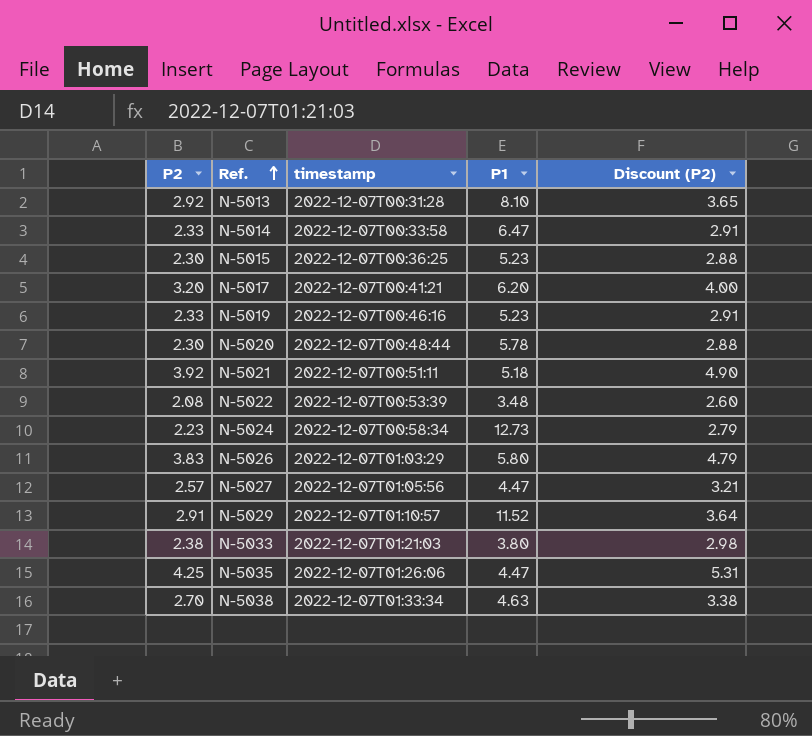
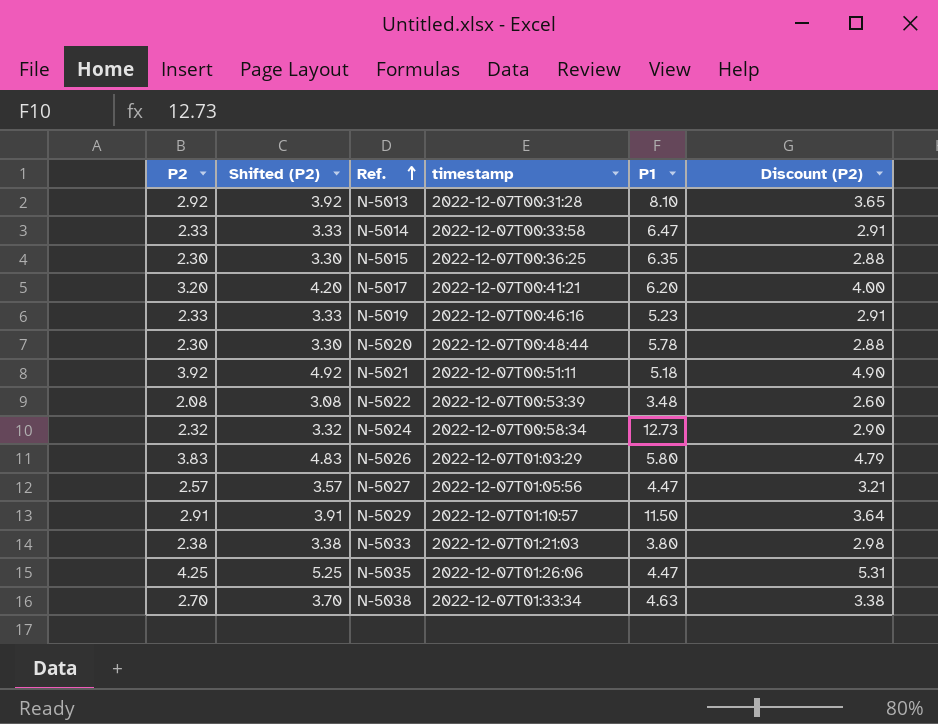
column Shifted (P2) | formula: none -> [P2] + 1
N-5015 | P1: 5.23 -> 6.35
N-5024 | P2: 2.23 -> 2.32
N-5024 | Discount (P2): 2.79 -> 2.90
N-5029 | P1: 11.52 -> 11.50

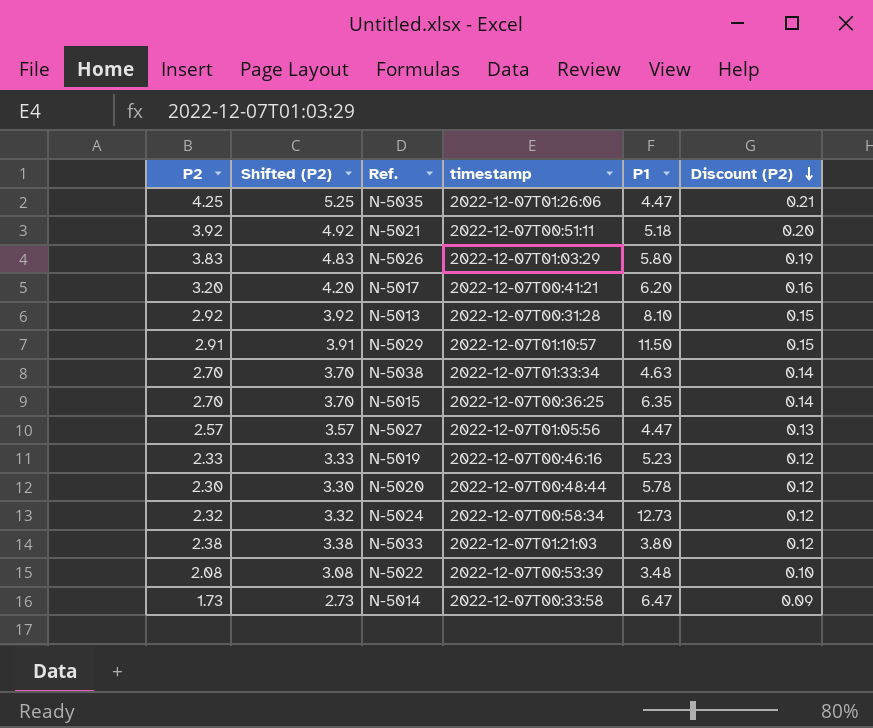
row order: Ref. ascending -> Discount (P2) descending
column Discount (P2) | formula: [P2] * 1.25 -> [P2] * 0.05
N-5015 | P2: 2.30 -> 2.70
N-5015 | Shifted (P2): 3.30 -> 3.70
N-5014 | P2: 2.33 -> 1.73
N-5014 | Shifted (P2): 3.33 -> 2.73

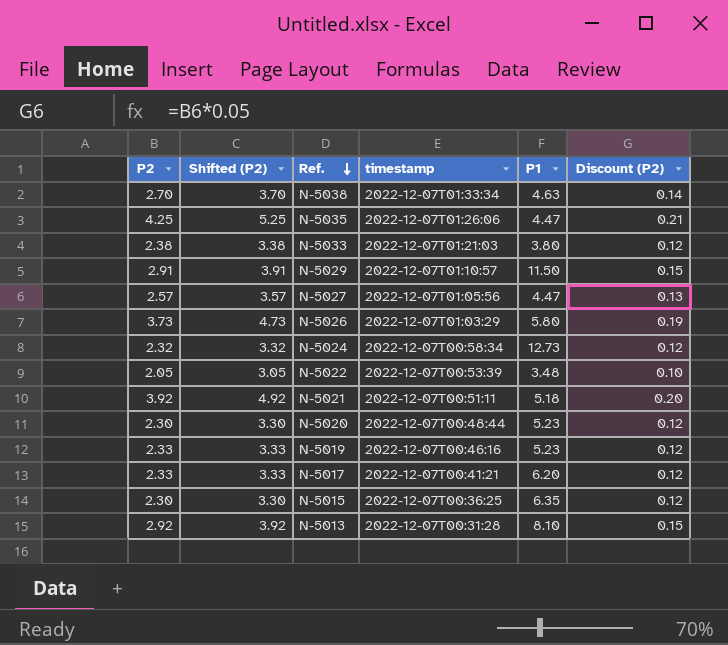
row order: Discount (P2) descending -> Ref. descending
row N-5014: 1.73 | 2.73 | 2022-12-07T00:33:58 | 6.47 | 0.09 -> none
N-5026 | P2: 3.83 -> 3.73
N-5026 | Shifted (P2): 4.83 -> 4.73
N-5022 | P2: 2.08 -> 2.05
N-5022 | Shifted (P2): 3.08 -> 3.05
N-5020 | P1: 5.78 -> 5.23
N-5017 | P2: 3.20 -> 2.33
N-5017 | Shifted (P2): 4.20 -> 3.33
N-5017 | Discount (P2): 0.16 -> 0.12
N-5015 | P2: 2.70 -> 2.30
N-5015 | Shifted (P2): 3.70 -> 3.30
N-5015 | Discount (P2): 0.14 -> 0.12

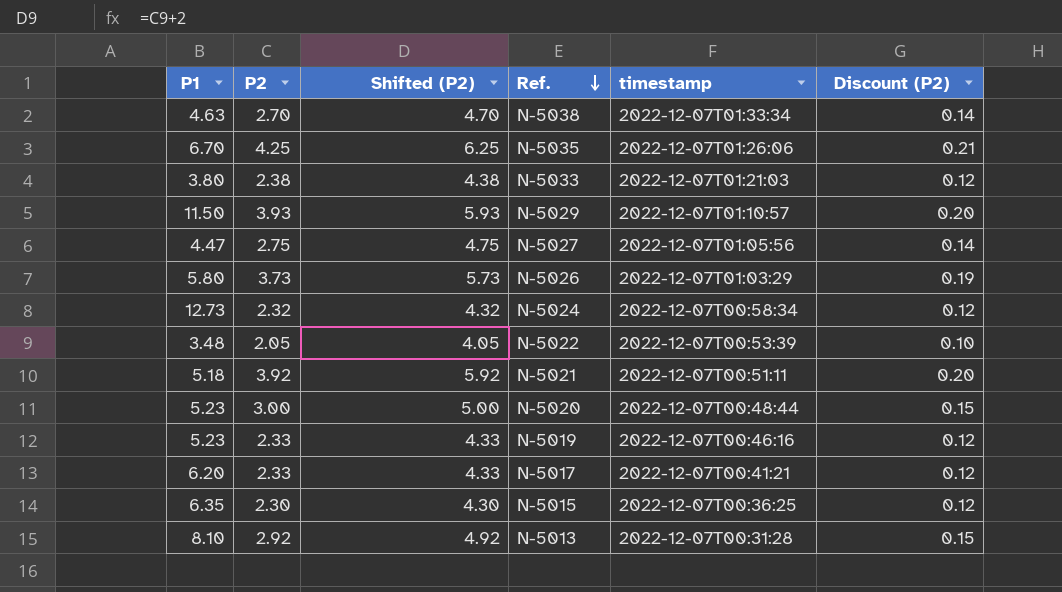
column P1 | position: 5 -> 1
column Shifted (P2) | formula: [P2] + 1 -> [P2] + 2
N-5035 | P1: 4.47 -> 6.70
N-5029 | P2: 2.91 -> 3.93
N-5029 | Discount (P2): 0.15 -> 0.20
N-5027 | P2: 2.57 -> 2.75
N-5027 | Discount (P2): 0.13 -> 0.14
N-5020 | P2: 2.30 -> 3.00
N-5020 | Discount (P2): 0.12 -> 0.15

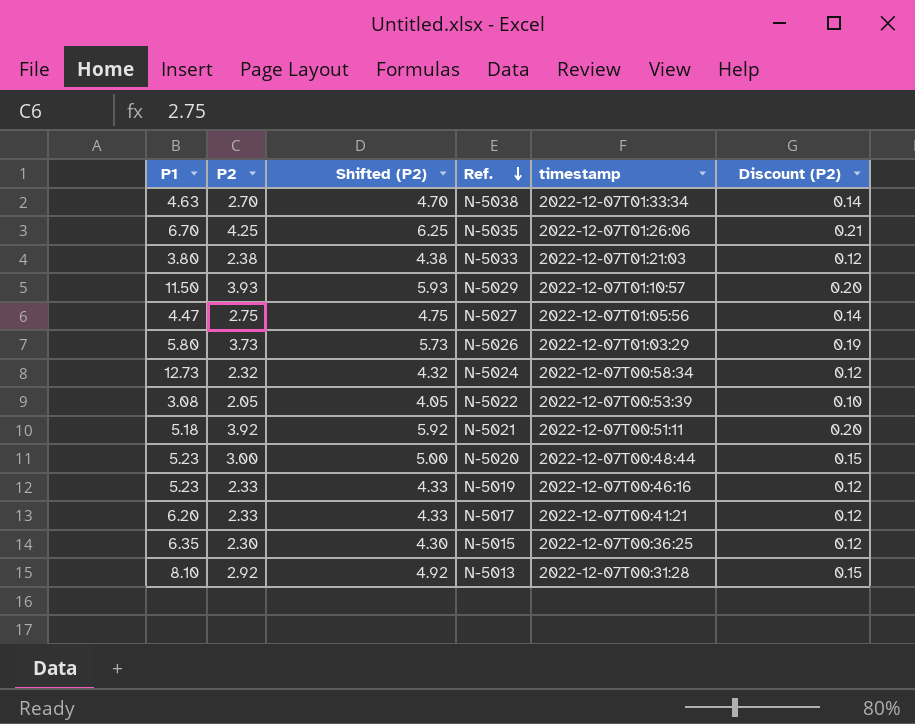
N-5022 | P1: 3.48 -> 3.08

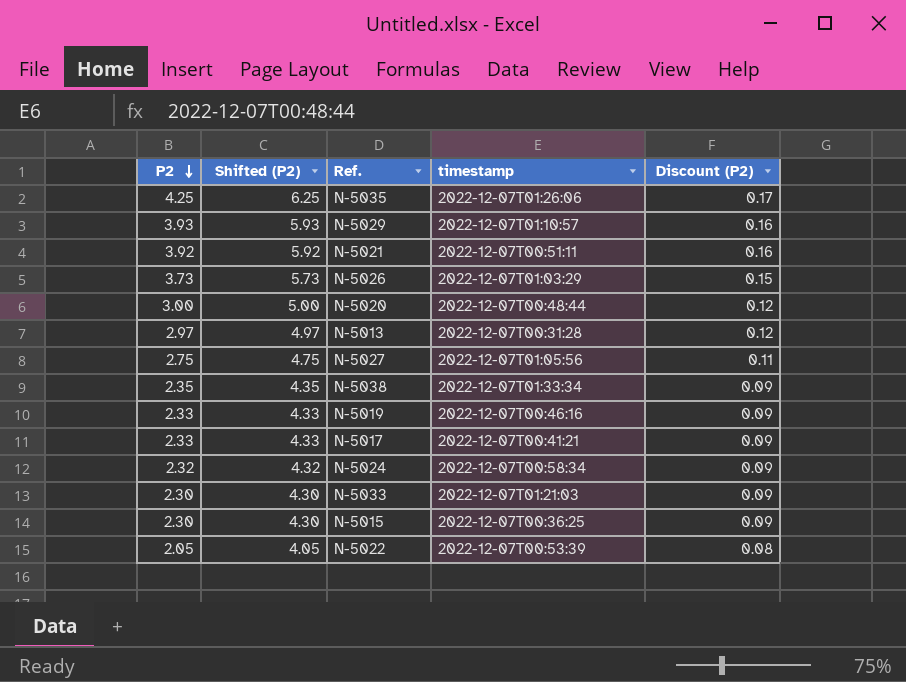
row order: Ref. descending -> P2 descending
column P1 | position: 1 -> none
column Discount (P2) | formula: [P2] * 0.05 -> [P2] * 0.04
N-5013 | P2: 2.92 -> 2.97
N-5013 | Shifted (P2): 4.92 -> 4.97
N-5038 | P2: 2.70 -> 2.35
N-5038 | Shifted (P2): 4.70 -> 4.35
N-5033 | P2: 2.38 -> 2.30
N-5033 | Shifted (P2): 4.38 -> 4.30

